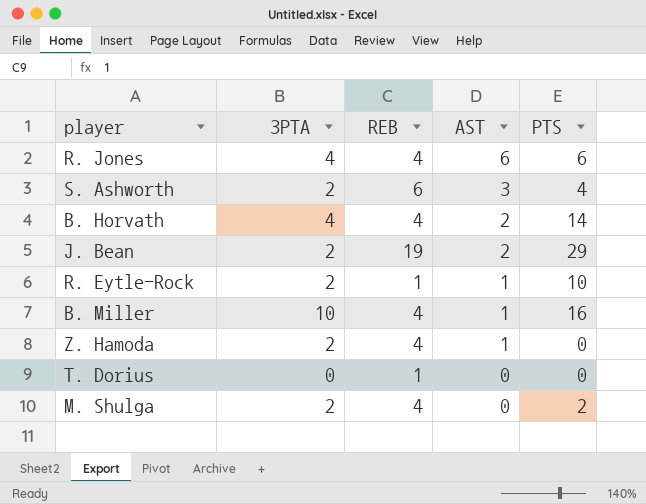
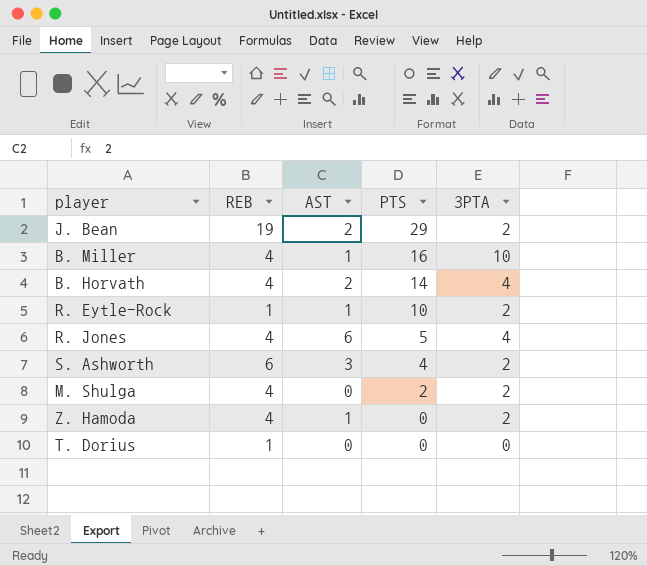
row order: AST descending -> PTS descending
column 3PTA | position: 2 -> 5
R. Jones | PTS: 6 -> 5

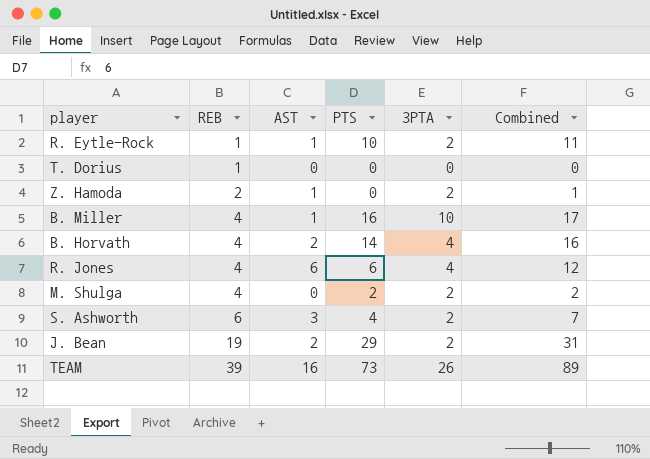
row order: PTS descending -> REB ascending
column Combined | formula: none -> [AST] + [PTS]
Z. Hamoda | REB: 4 -> 2
R. Jones | PTS: 5 -> 6
row TEAM: none -> 39 | 16 | 73 | 26 | 89

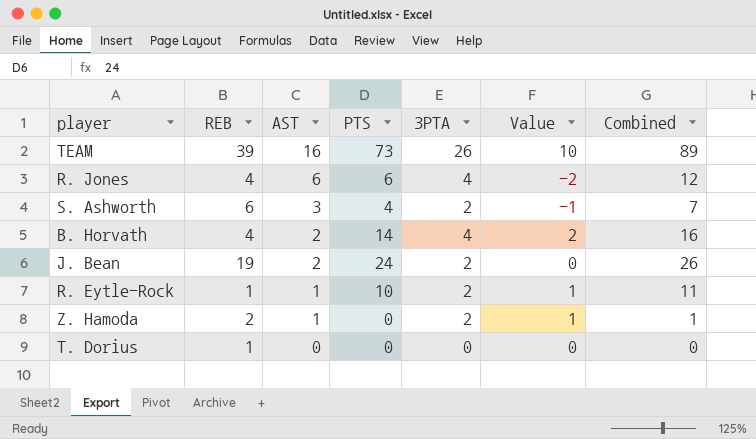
row order: REB ascending -> AST descending
column Value | formula: none -> [3PTA] - [AST]
row B. Miller: 4 | 1 | 16 | 10 | 17 -> none
row M. Shulga: 4 | 0 | 2 | 2 | 2 -> none
J. Bean | PTS: 29 -> 24
J. Bean | Combined: 31 -> 26

